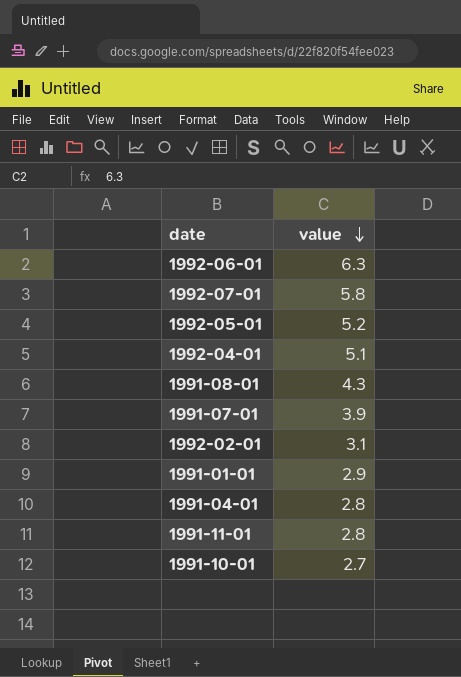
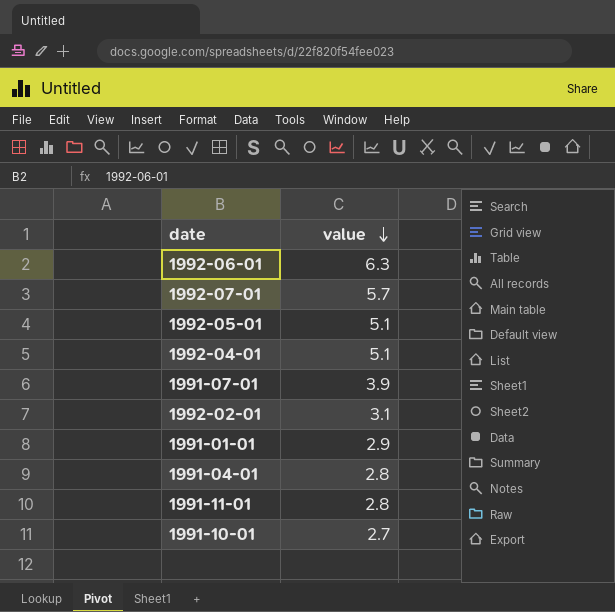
row 1991-08-01: 4.3 -> none
1992-07-01 | value: 5.8 -> 5.7
1992-05-01 | value: 5.2 -> 5.1

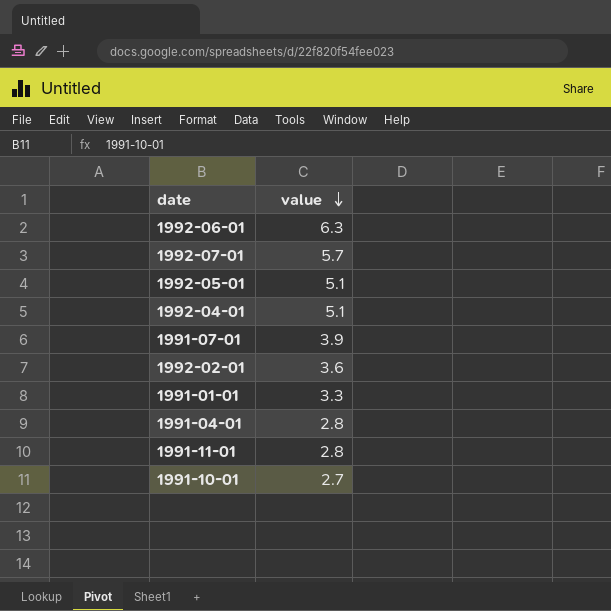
1992-02-01 | value: 3.1 -> 3.6
1991-01-01 | value: 2.9 -> 3.3

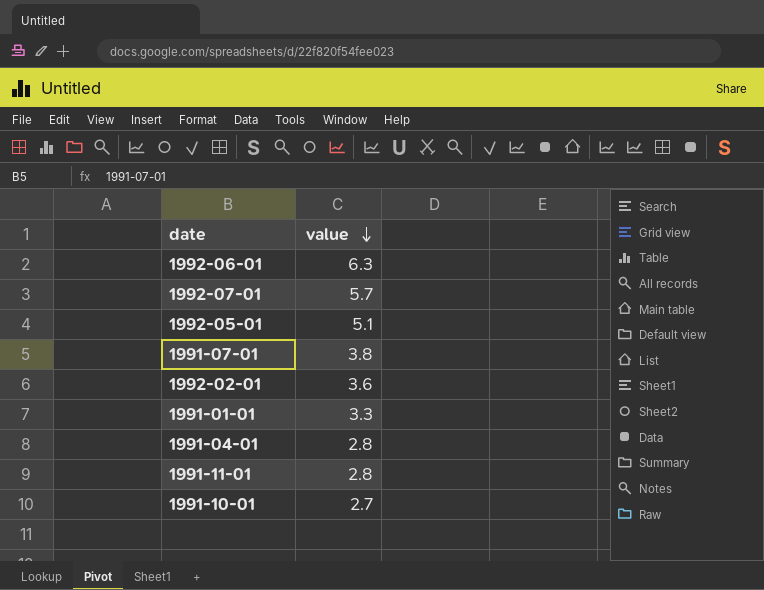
row 1992-04-01: 5.1 -> none
1991-07-01 | value: 3.9 -> 3.8

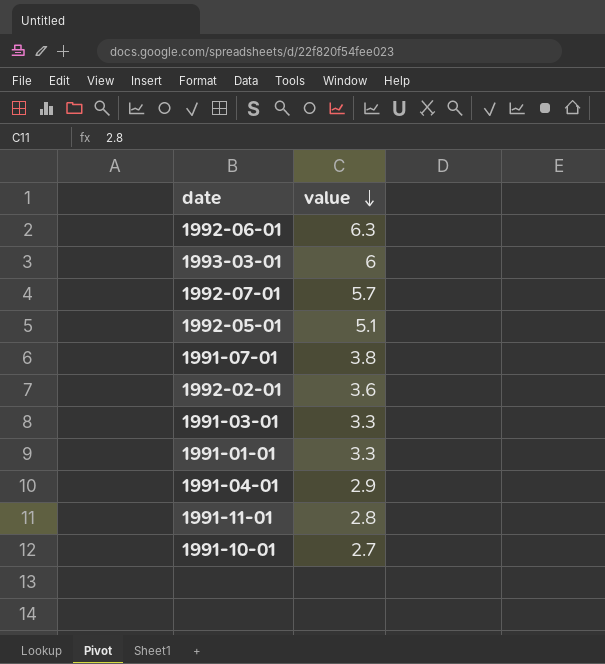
row 1993-03-01: none -> 6
row 1991-03-01: none -> 3.3
1991-04-01 | value: 2.8 -> 2.9

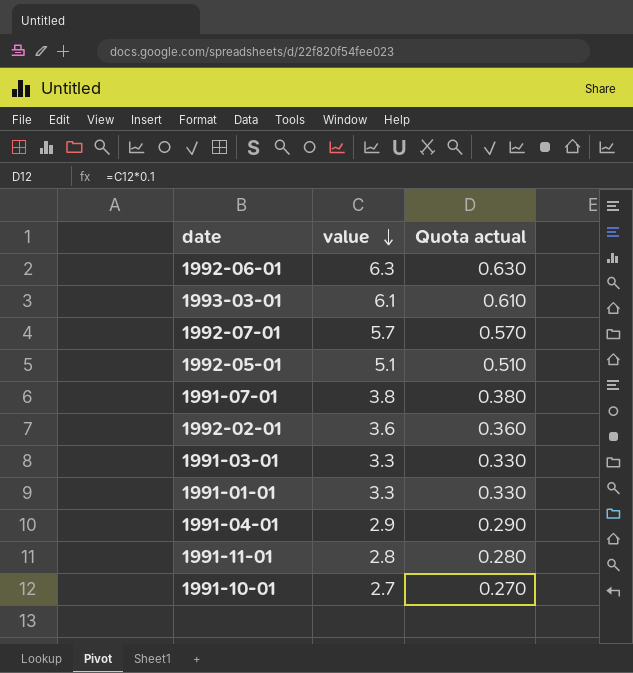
column Quota actual | formula: none -> [value] * 0.1
1993-03-01 | value: 6 -> 6.1

